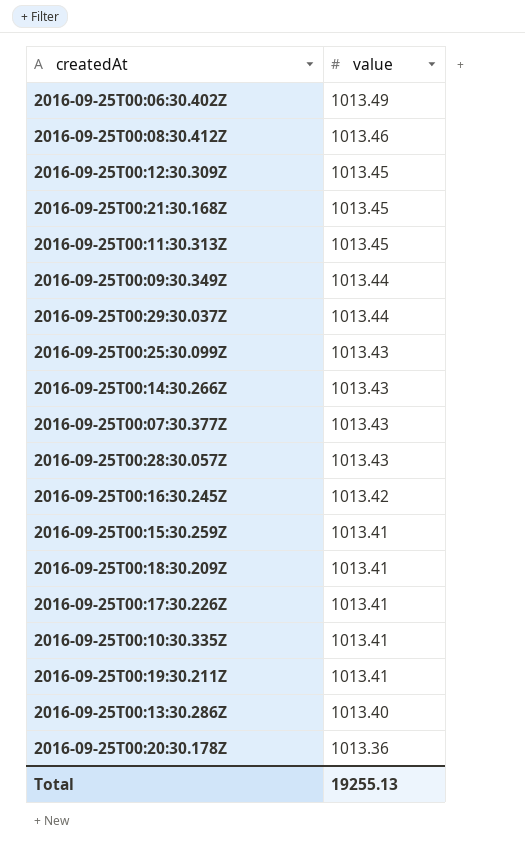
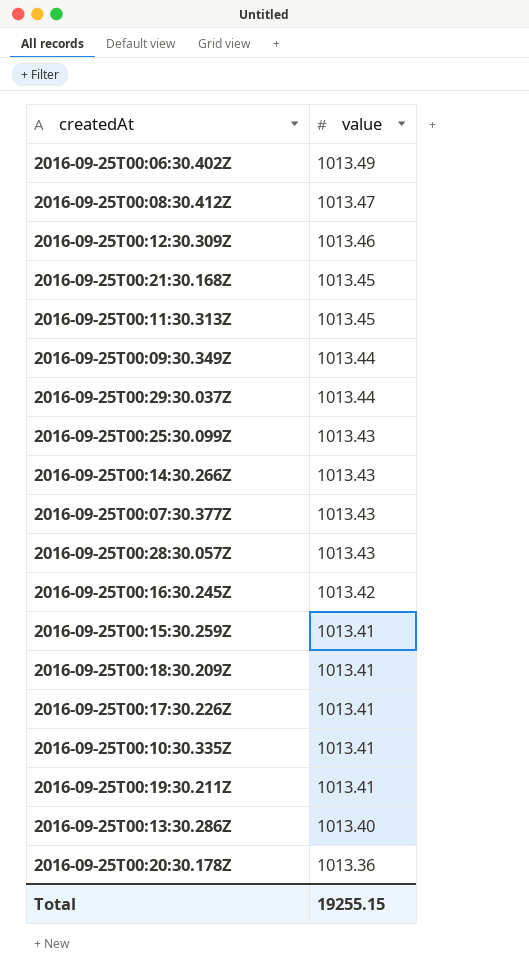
2016-09-25T00:08:30.412Z | value: 1013.46 -> 1013.47
2016-09-25T00:12:30.309Z | value: 1013.45 -> 1013.46
Total | value: 19255.13 -> 19255.15

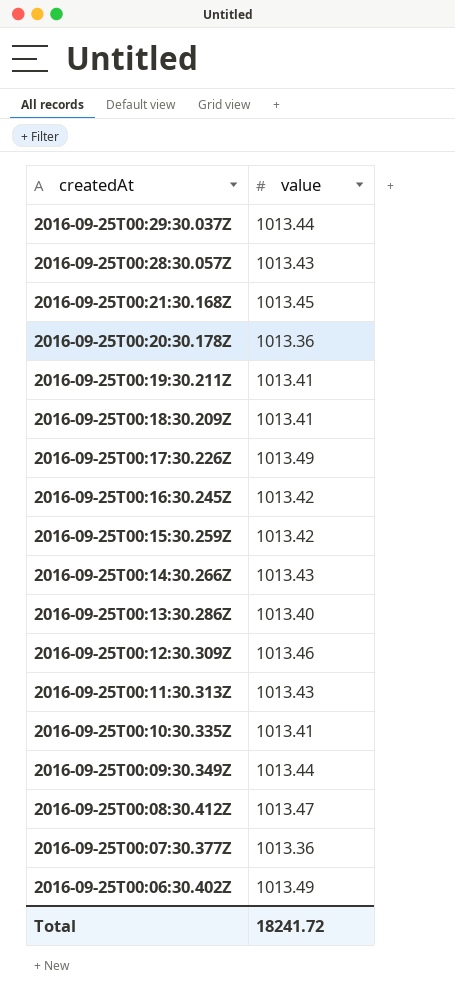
row order: value descending -> createdAt descending
row 2016-09-25T00:25:30.099Z: 1013.43 -> none
2016-09-25T00:17:30.226Z | value: 1013.41 -> 1013.49
2016-09-25T00:15:30.259Z | value: 1013.41 -> 1013.42
2016-09-25T00:11:30.313Z | value: 1013.45 -> 1013.43
2016-09-25T00:07:30.377Z | value: 1013.43 -> 1013.36
Total | value: 19255.15 -> 18241.72

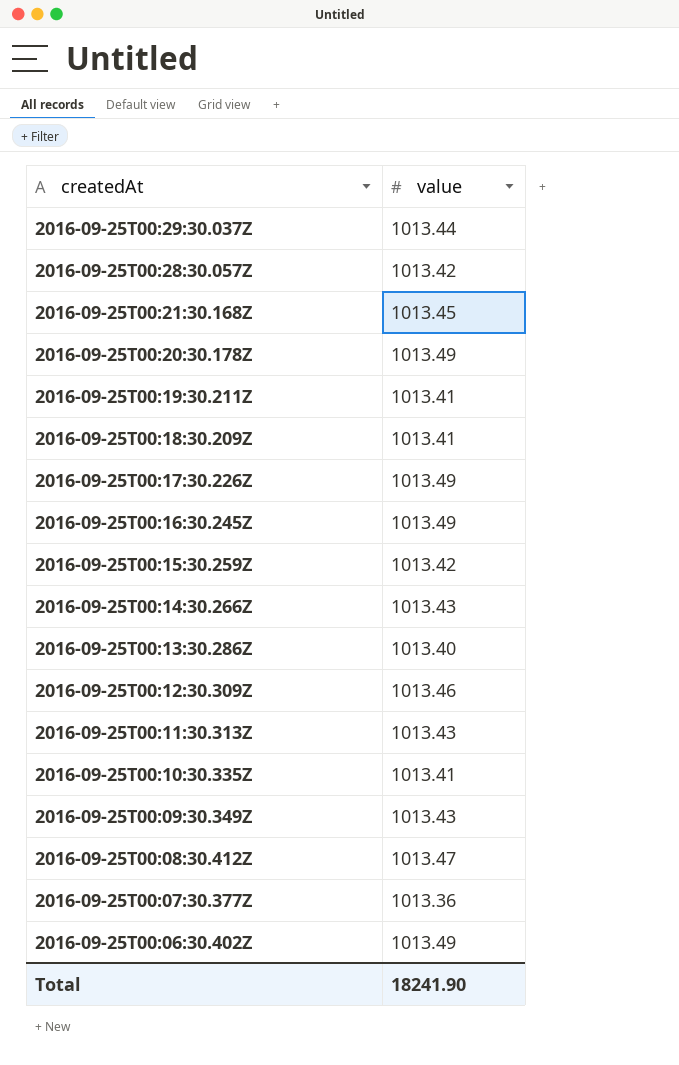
2016-09-25T00:28:30.057Z | value: 1013.43 -> 1013.42
2016-09-25T00:20:30.178Z | value: 1013.36 -> 1013.49
2016-09-25T00:16:30.245Z | value: 1013.42 -> 1013.49
2016-09-25T00:09:30.349Z | value: 1013.44 -> 1013.43
Total | value: 18241.72 -> 18241.90

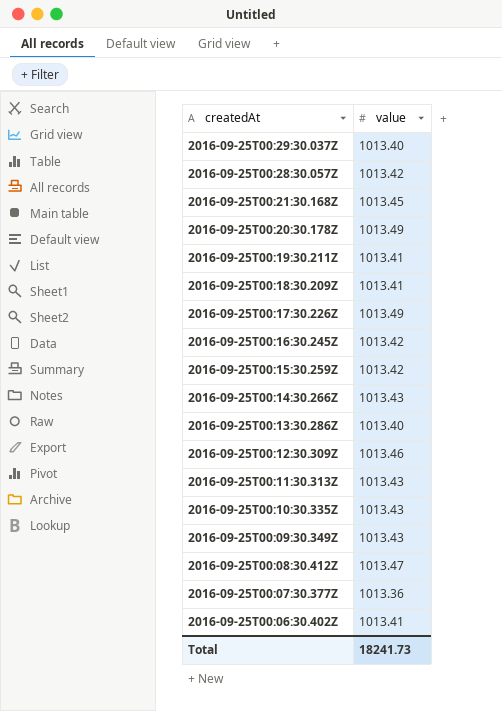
2016-09-25T00:29:30.037Z | value: 1013.44 -> 1013.40
2016-09-25T00:16:30.245Z | value: 1013.49 -> 1013.42
2016-09-25T00:10:30.335Z | value: 1013.41 -> 1013.43
2016-09-25T00:06:30.402Z | value: 1013.49 -> 1013.41
Total | value: 18241.90 -> 18241.73

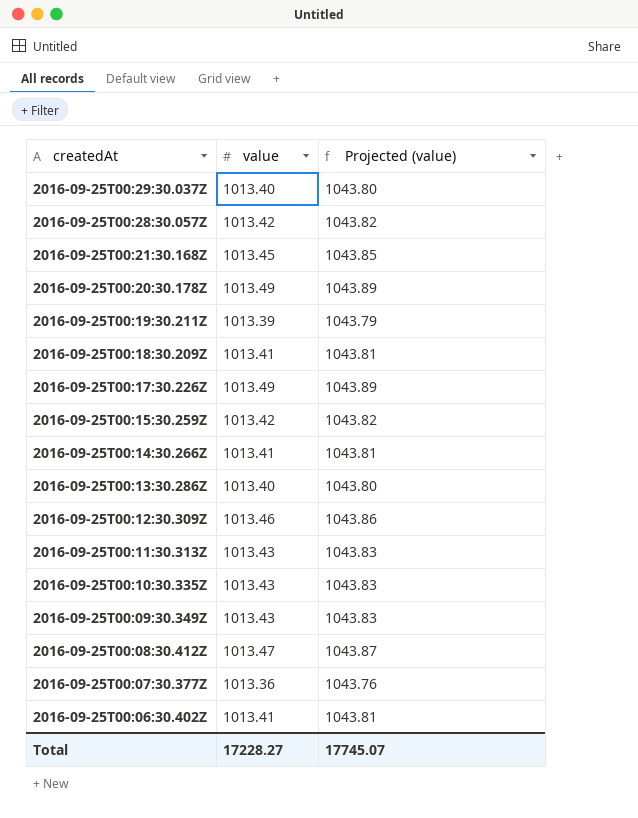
column Projected (value) | formula: none -> [value] * 1.03
row 2016-09-25T00:16:30.245Z: 1013.42 -> none
2016-09-25T00:19:30.211Z | value: 1013.41 -> 1013.39
2016-09-25T00:14:30.266Z | value: 1013.43 -> 1013.41
Total | value: 18241.73 -> 17228.27

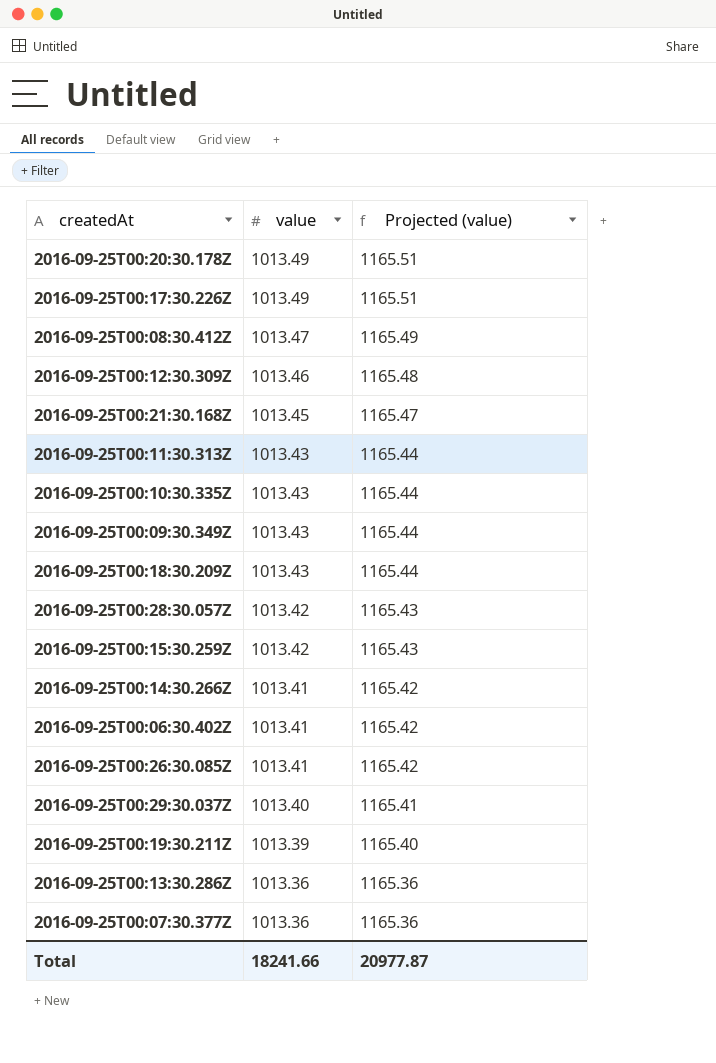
row order: createdAt descending -> value descending
column Projected (value) | formula: [value] * 1.03 -> [value] * 1.15
2016-09-25T00:18:30.209Z | value: 1013.41 -> 1013.43
row 2016-09-25T00:26:30.085Z: none -> 1013.41 | 1165.42
2016-09-25T00:13:30.286Z | value: 1013.40 -> 1013.36
Total | value: 17228.27 -> 18241.66
Total | Projected (value): 17745.07 -> 20977.87

